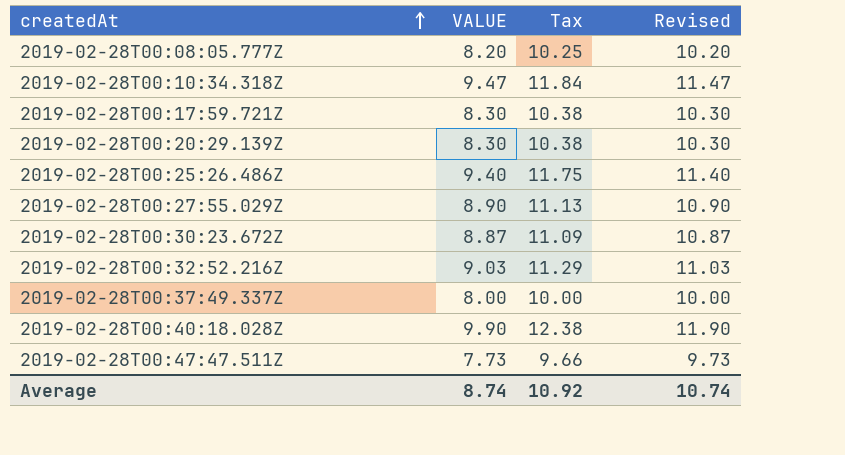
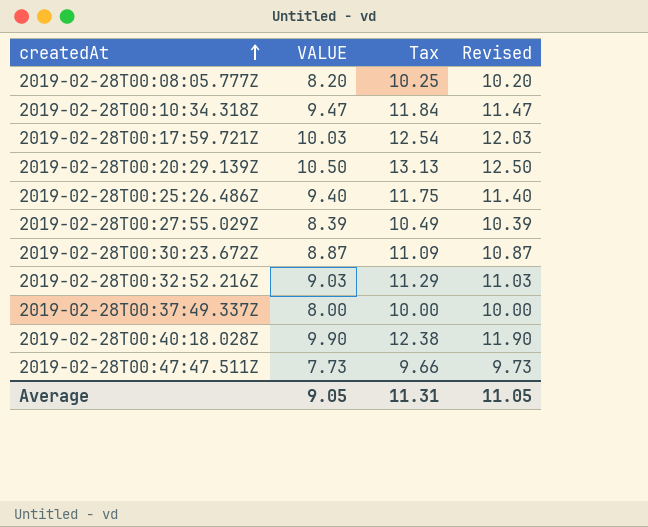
2019-02-28T00:17:59.721Z | VALUE: 8.30 -> 10.03
2019-02-28T00:17:59.721Z | Tax: 10.38 -> 12.54
2019-02-28T00:17:59.721Z | Revised: 10.30 -> 12.03
2019-02-28T00:20:29.139Z | VALUE: 8.30 -> 10.50
2019-02-28T00:20:29.139Z | Tax: 10.38 -> 13.13
2019-02-28T00:20:29.139Z | Revised: 10.30 -> 12.50
2019-02-28T00:27:55.029Z | VALUE: 8.90 -> 8.39
2019-02-28T00:27:55.029Z | Tax: 11.13 -> 10.49
2019-02-28T00:27:55.029Z | Revised: 10.90 -> 10.39
Average | VALUE: 8.74 -> 9.05
Average | Tax: 10.92 -> 11.31
Average | Revised: 10.74 -> 11.05

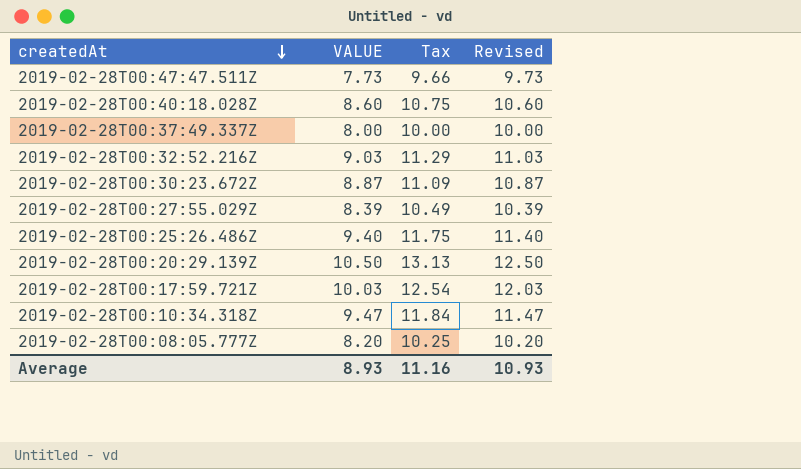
row order: createdAt ascending -> createdAt descending
2019-02-28T00:40:18.028Z | VALUE: 9.90 -> 8.60
2019-02-28T00:40:18.028Z | Tax: 12.38 -> 10.75
2019-02-28T00:40:18.028Z | Revised: 11.90 -> 10.60
Average | VALUE: 9.05 -> 8.93
Average | Tax: 11.31 -> 11.16
Average | Revised: 11.05 -> 10.93

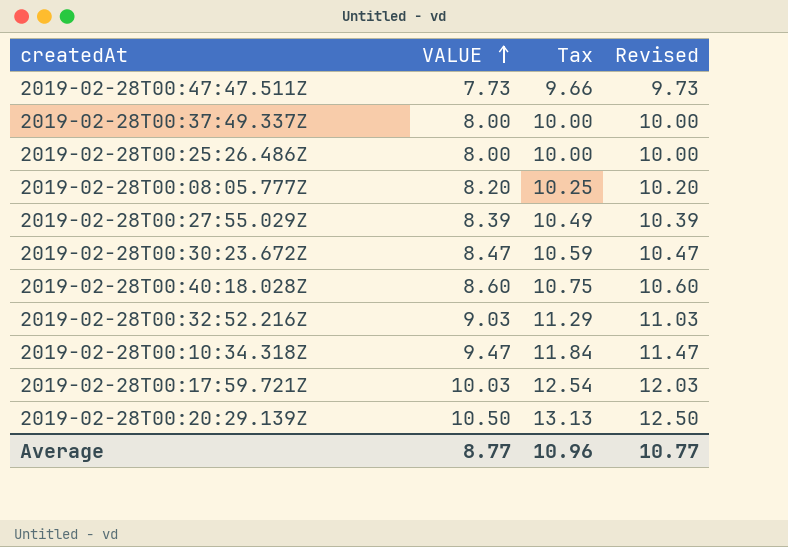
row order: createdAt descending -> VALUE ascending
2019-02-28T00:25:26.486Z | VALUE: 9.40 -> 8.00
2019-02-28T00:25:26.486Z | Tax: 11.75 -> 10.00
2019-02-28T00:25:26.486Z | Revised: 11.40 -> 10.00
2019-02-28T00:30:23.672Z | VALUE: 8.87 -> 8.47
2019-02-28T00:30:23.672Z | Tax: 11.09 -> 10.59
2019-02-28T00:30:23.672Z | Revised: 10.87 -> 10.47
Average | VALUE: 8.93 -> 8.77
Average | Tax: 11.16 -> 10.96
Average | Revised: 10.93 -> 10.77

